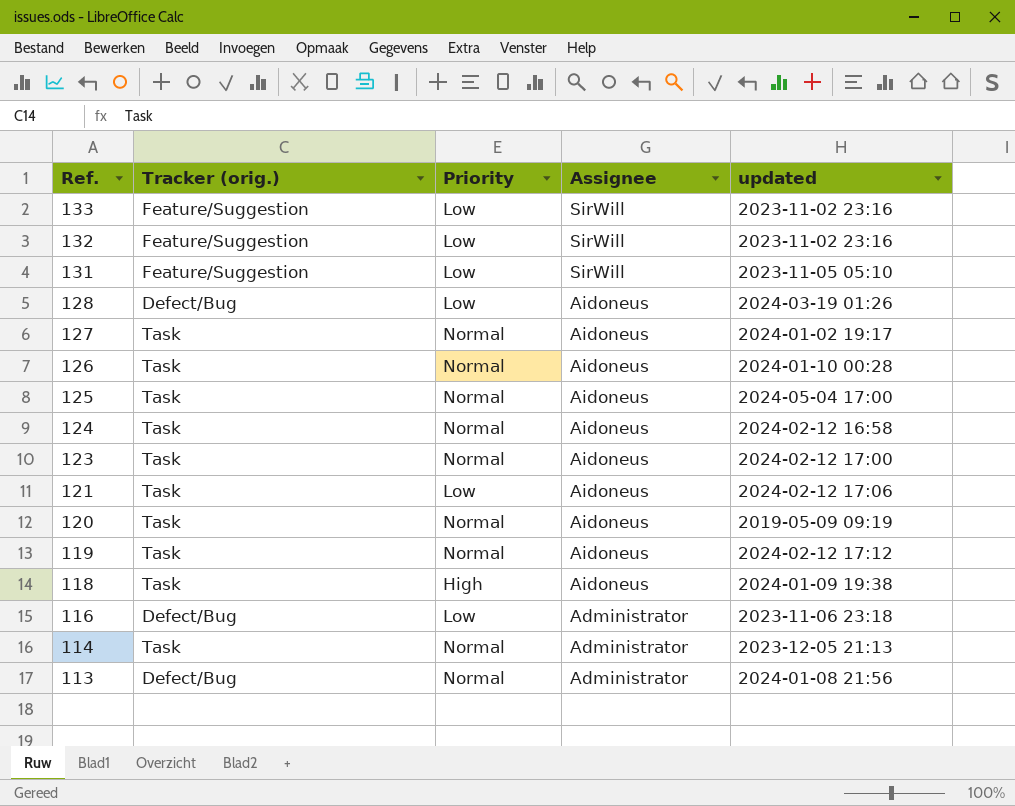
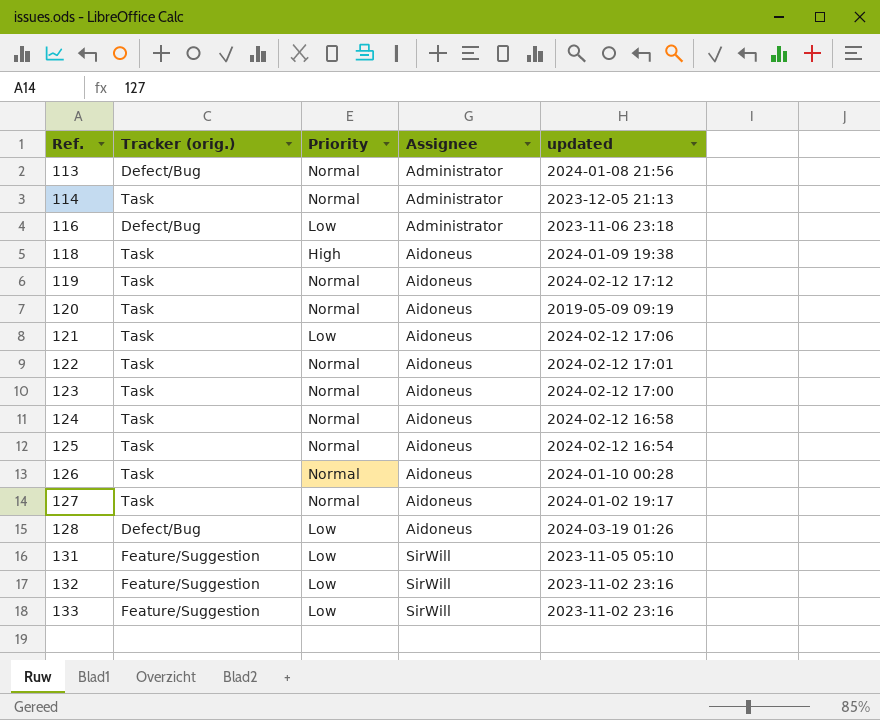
row order: Ref. descending -> Ref. ascending
row 122: none -> Task | Normal | Aidoneus | 2024-02-12 17:01
125 | updated: 2024-05-04 17:00 -> 2024-02-12 16:54

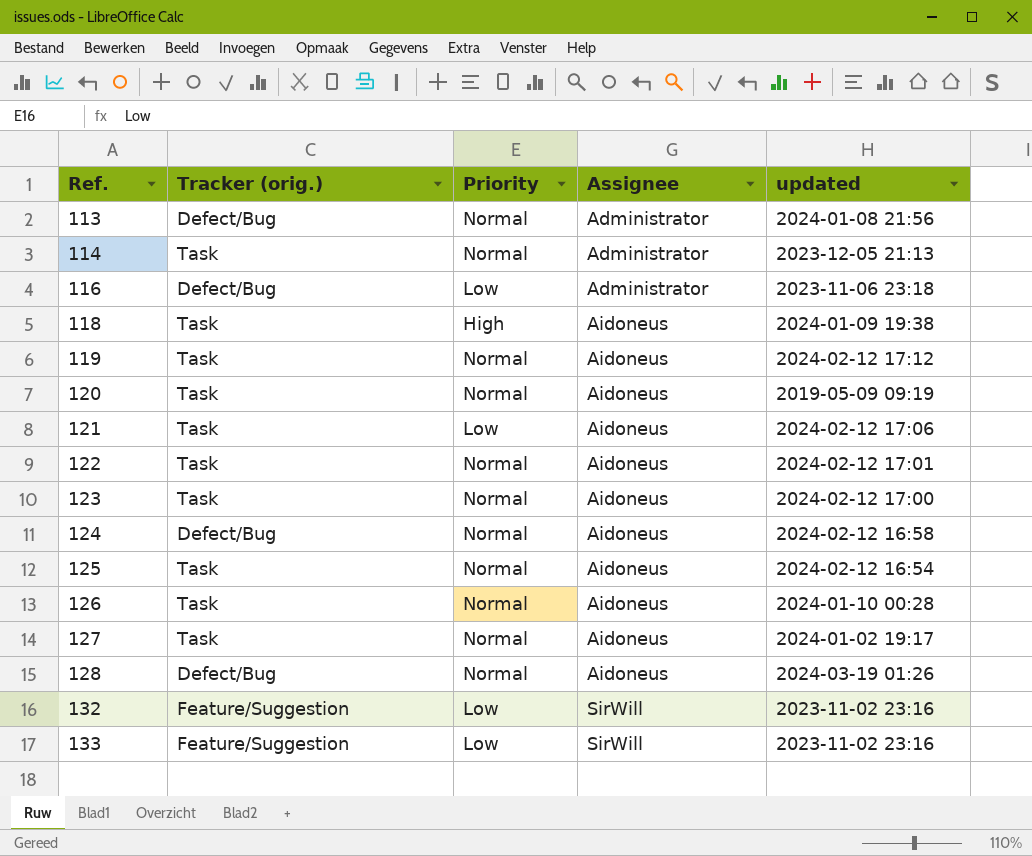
row 131: Feature/Suggestion | Low | SirWill | 2023-11-05 05:10 -> none
124 | Tracker (orig.): Task -> Defect/Bug
128 | Priority: Low -> Normal

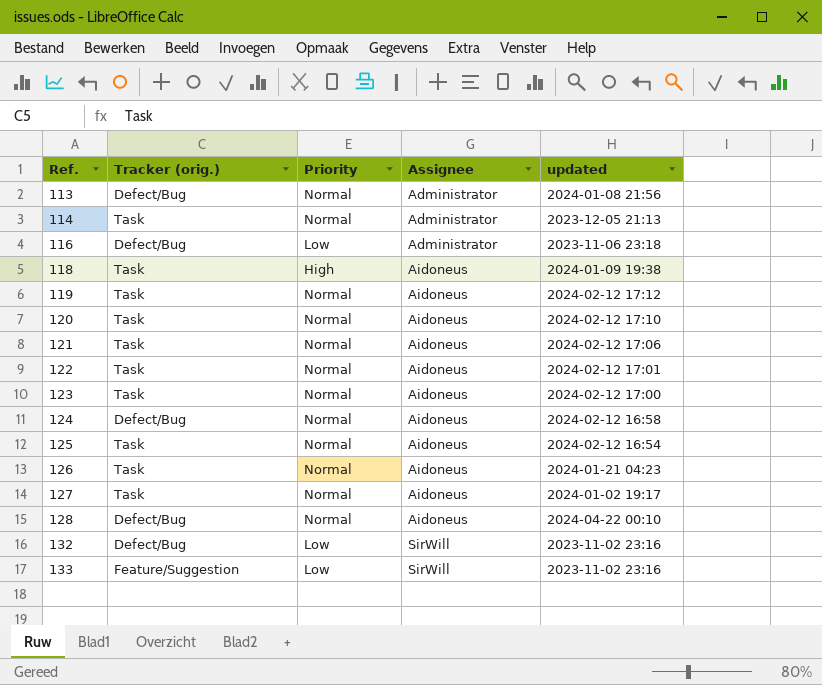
120 | updated: 2019-05-09 09:19 -> 2024-02-12 17:10
121 | Priority: Low -> Normal
126 | updated: 2024-01-10 00:28 -> 2024-01-21 04:23
128 | updated: 2024-03-19 01:26 -> 2024-04-22 00:10
132 | Tracker (orig.): Feature/Suggestion -> Defect/Bug

